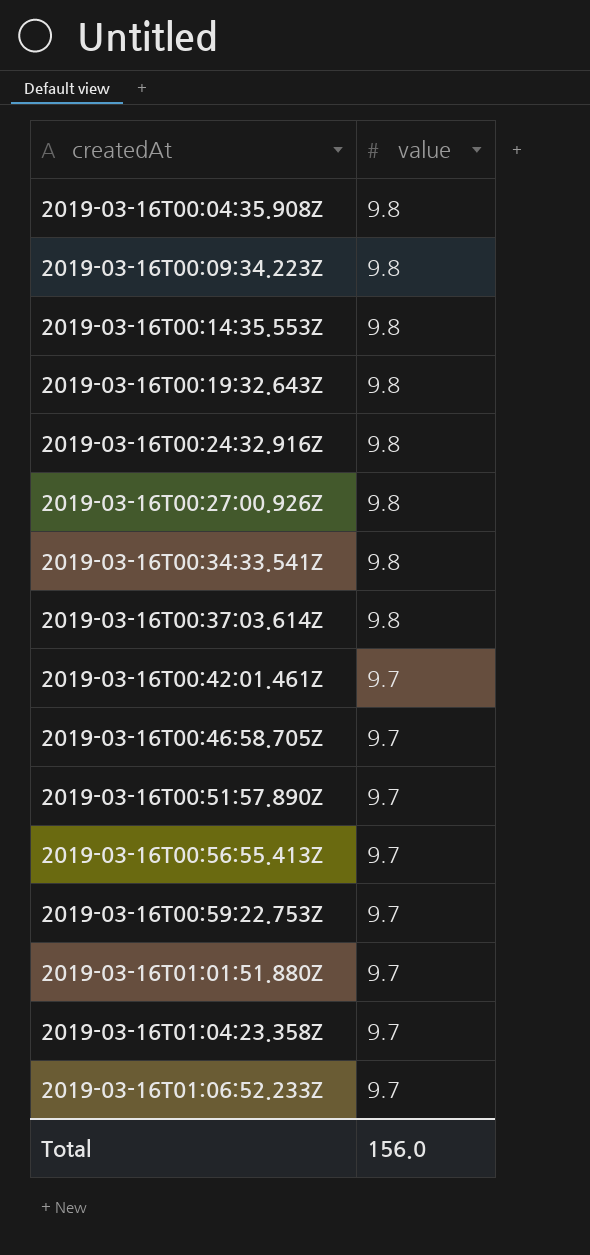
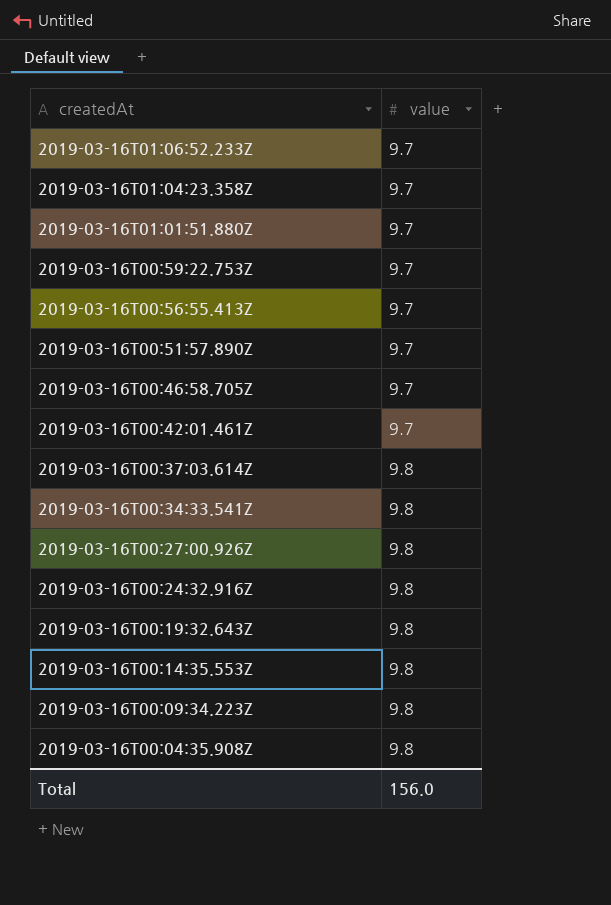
row order: createdAt ascending -> createdAt descending

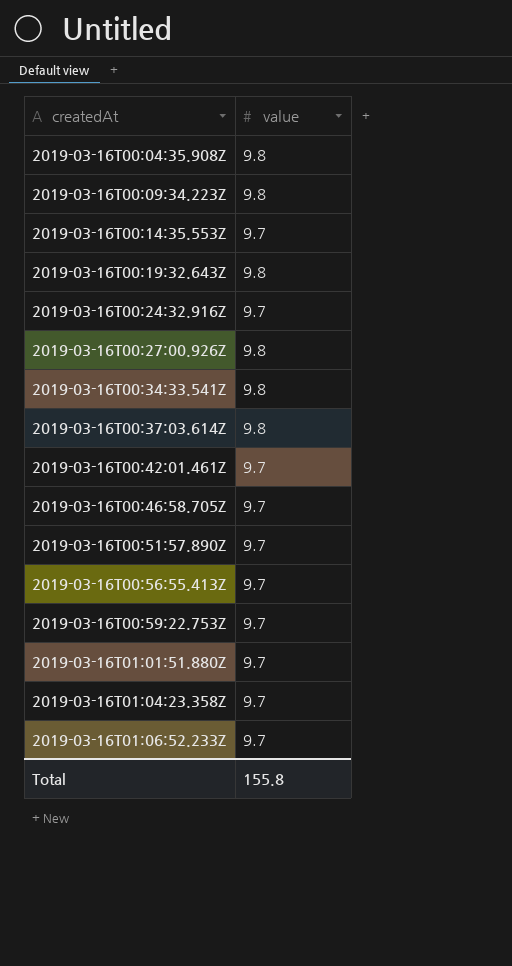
row order: createdAt descending -> createdAt ascending
2019-03-16T00:14:35.553Z | value: 9.8 -> 9.7
2019-03-16T00:24:32.916Z | value: 9.8 -> 9.7
Total | value: 156.0 -> 155.8

